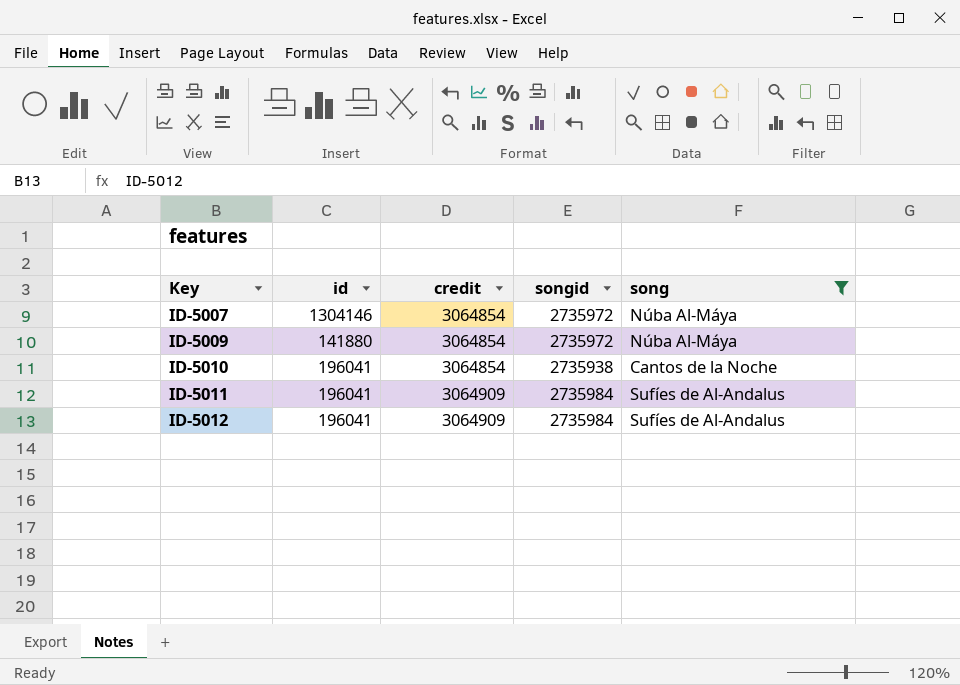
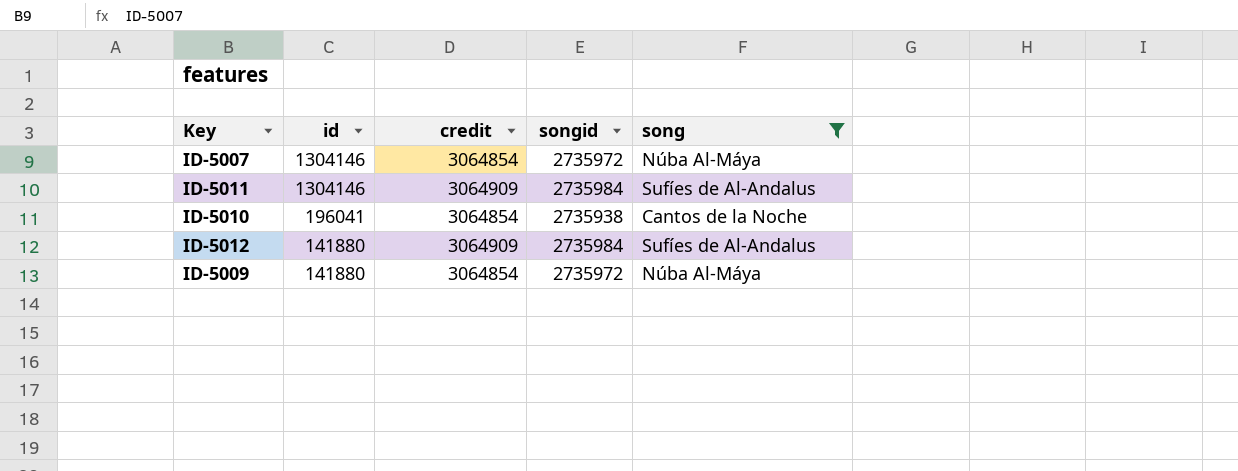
row order: Key ascending -> id descending
ID-5011 | id: 196041 -> 1304146
ID-5012 | id: 196041 -> 141880

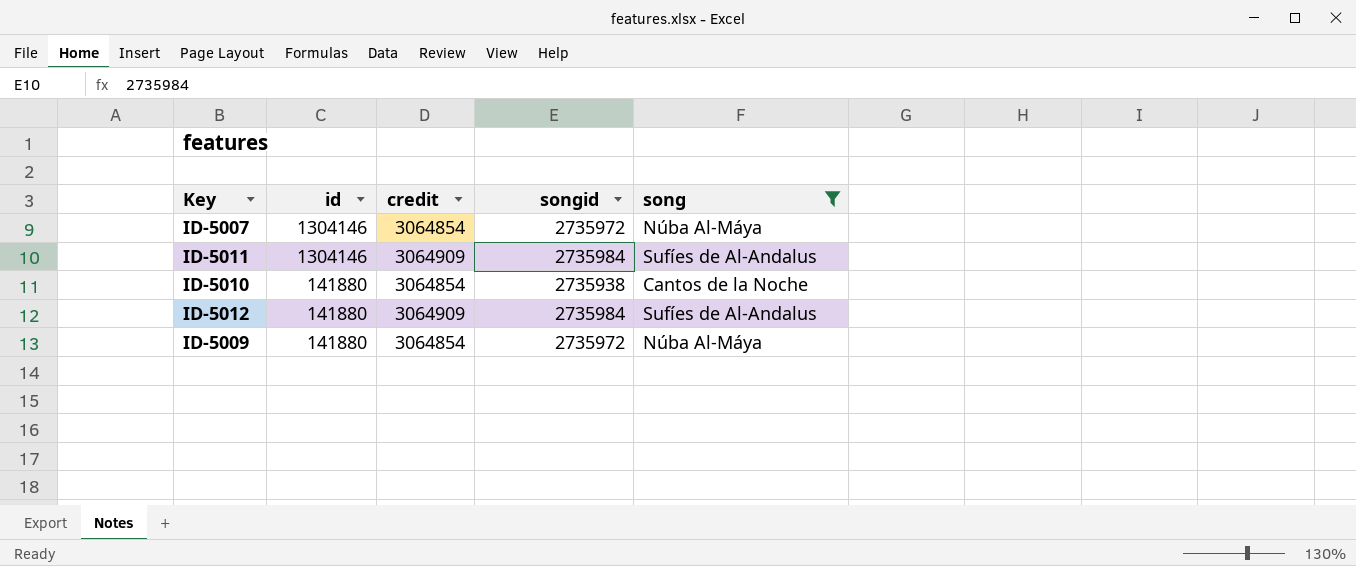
ID-5010 | id: 196041 -> 141880

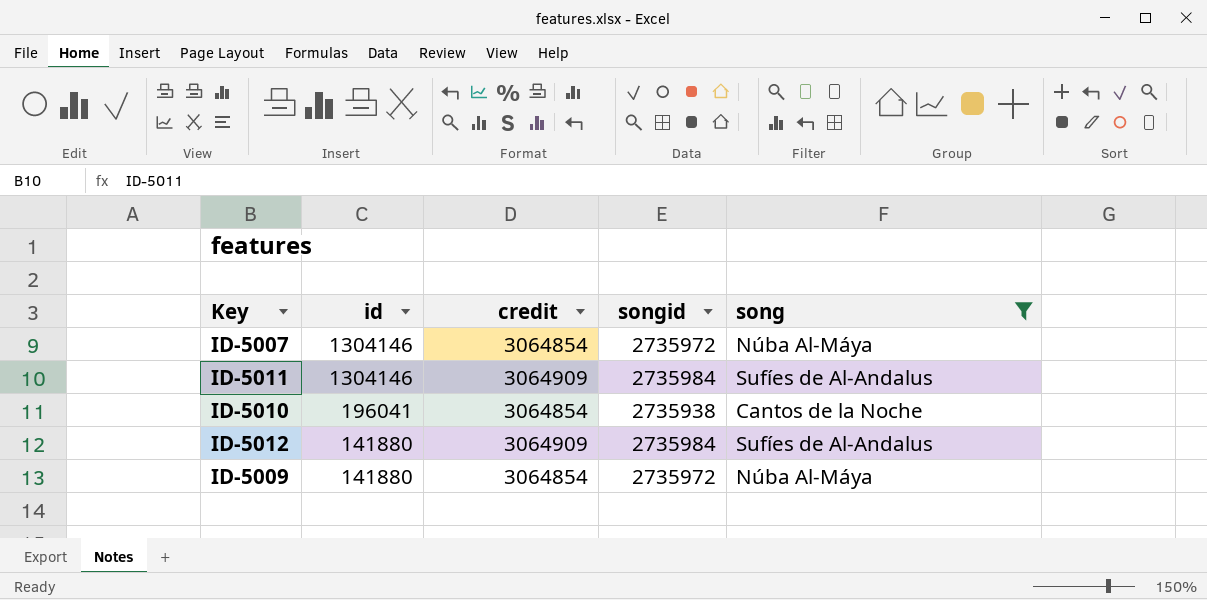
ID-5010 | id: 141880 -> 196041

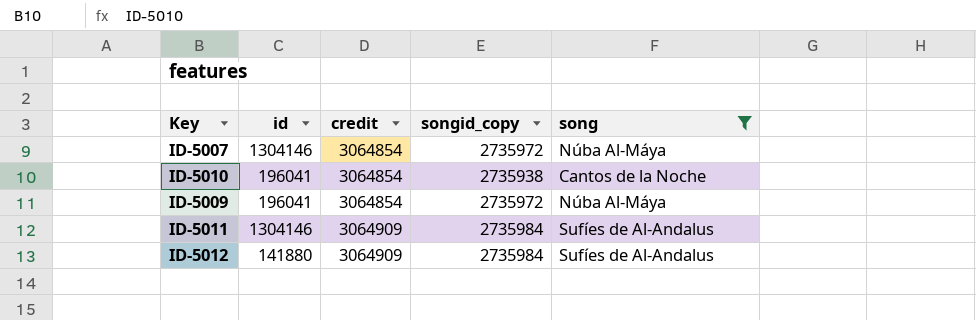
row order: id descending -> credit ascending
column name: songid -> songid_copy
ID-5009 | id: 141880 -> 196041

